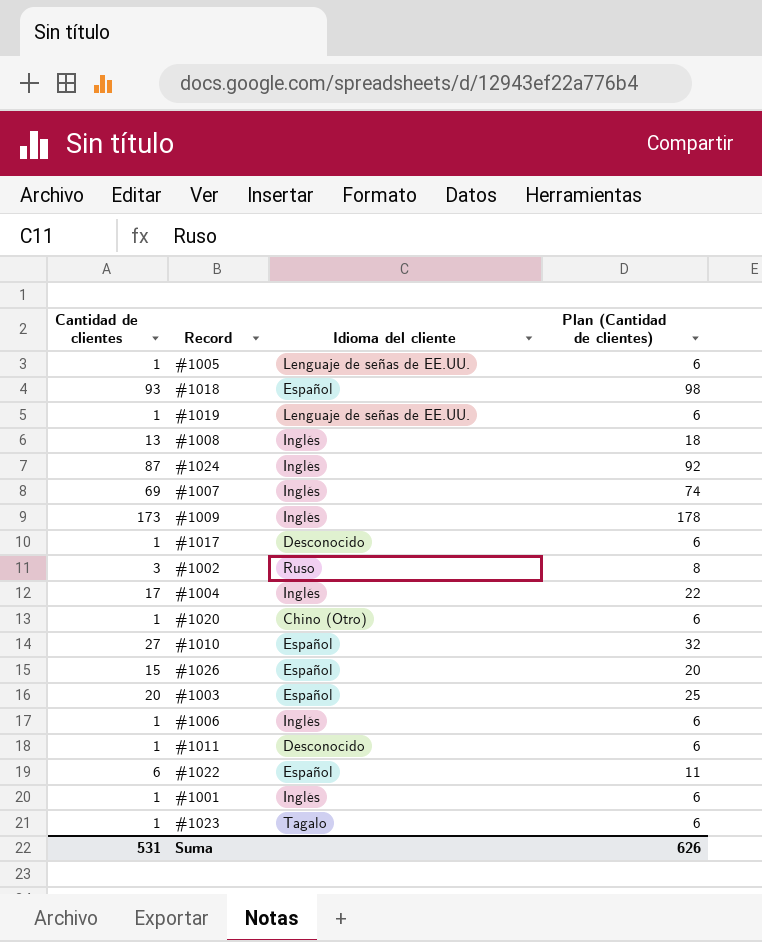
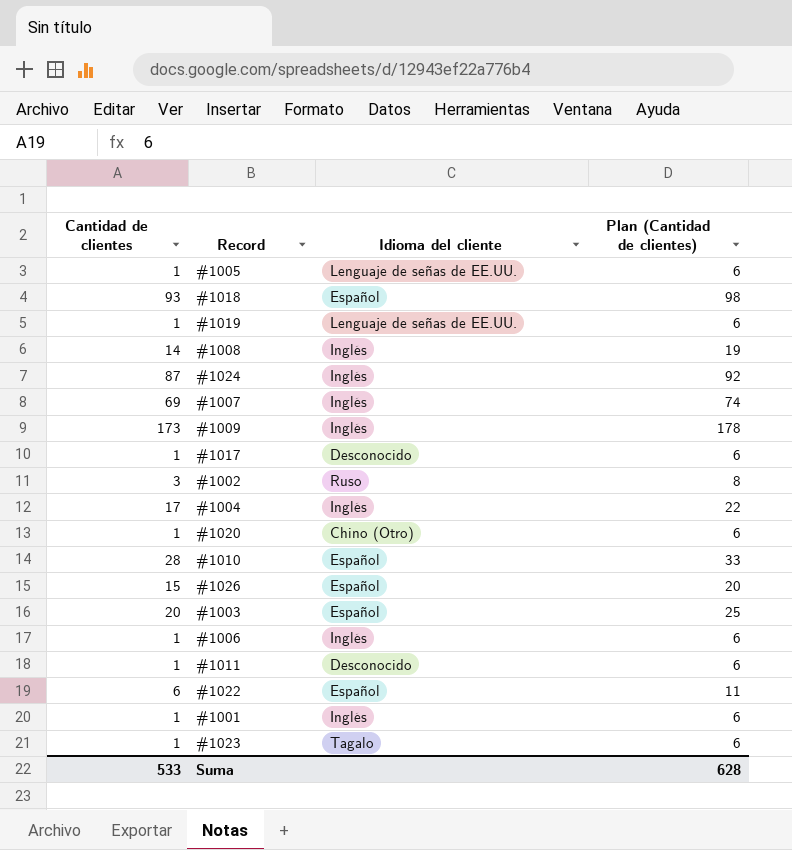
#1008 | Cantidad de clientes: 13 -> 14
#1008 | Plan (Cantidad de clientes): 18 -> 19
#1010 | Cantidad de clientes: 27 -> 28
#1010 | Plan (Cantidad de clientes): 32 -> 33
Suma | Cantidad de clientes: 531 -> 533
Suma | Plan (Cantidad de clientes): 626 -> 628

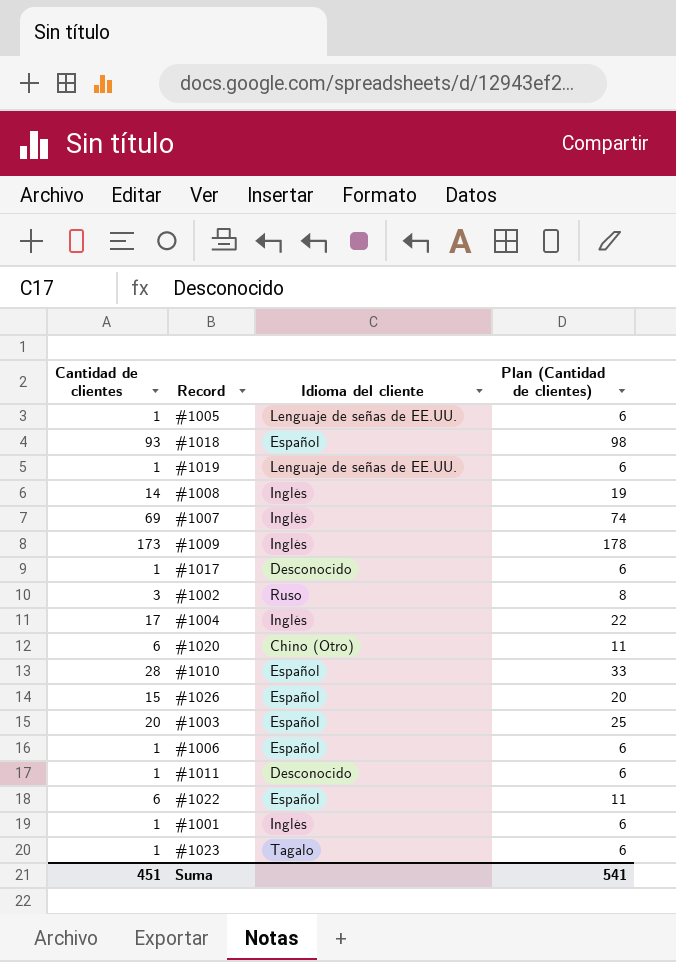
row #1024: 87 | Inglés | 92 -> none
#1020 | Cantidad de clientes: 1 -> 6
#1020 | Plan (Cantidad de clientes): 6 -> 11
#1006 | Idioma del cliente: Inglés -> Español
Suma | Cantidad de clientes: 533 -> 451
Suma | Plan (Cantidad de clientes): 628 -> 541

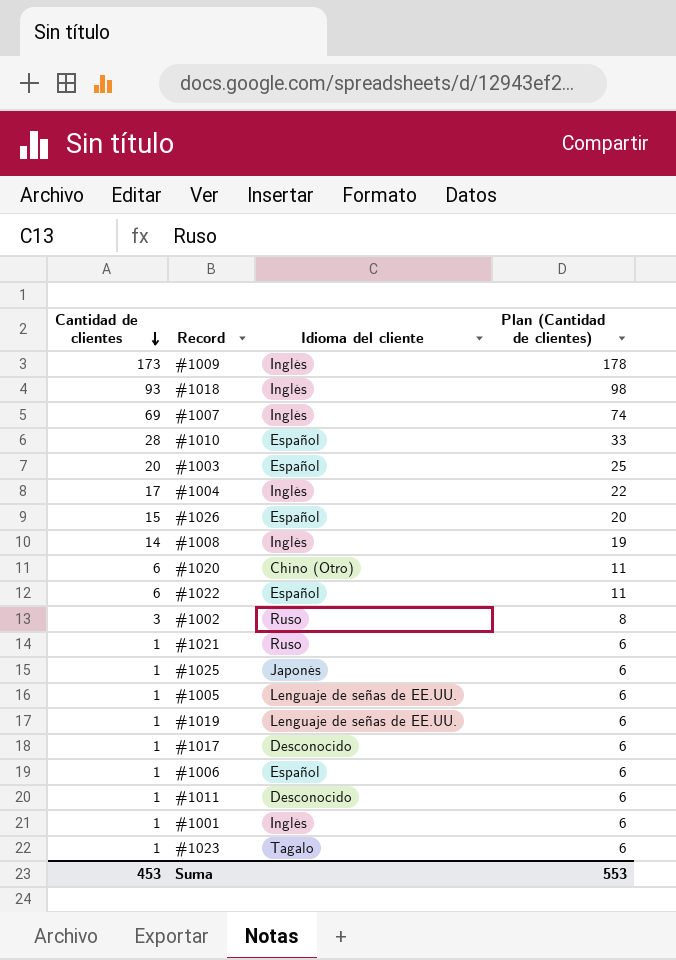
row order: none -> Cantidad de clientes descending
#1018 | Idioma del cliente: Español -> Inglés
row #1021: none -> 1 | Ruso | 6
row #1025: none -> 1 | Japonés | 6
Suma | Cantidad de clientes: 451 -> 453
Suma | Plan (Cantidad de clientes): 541 -> 553

